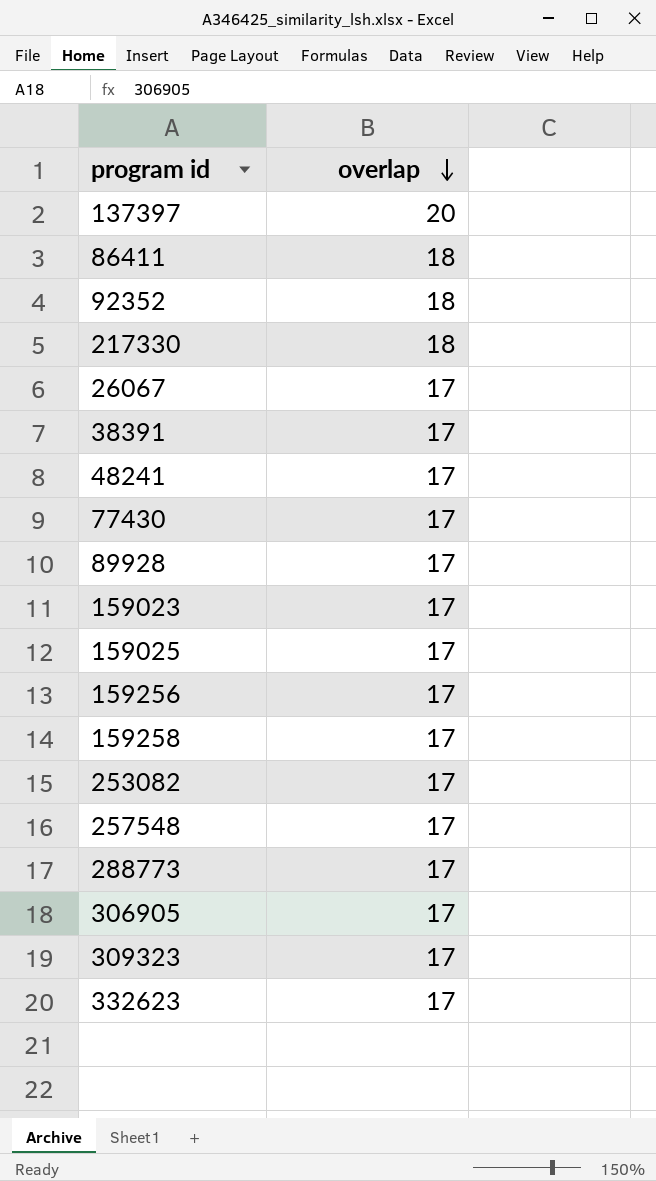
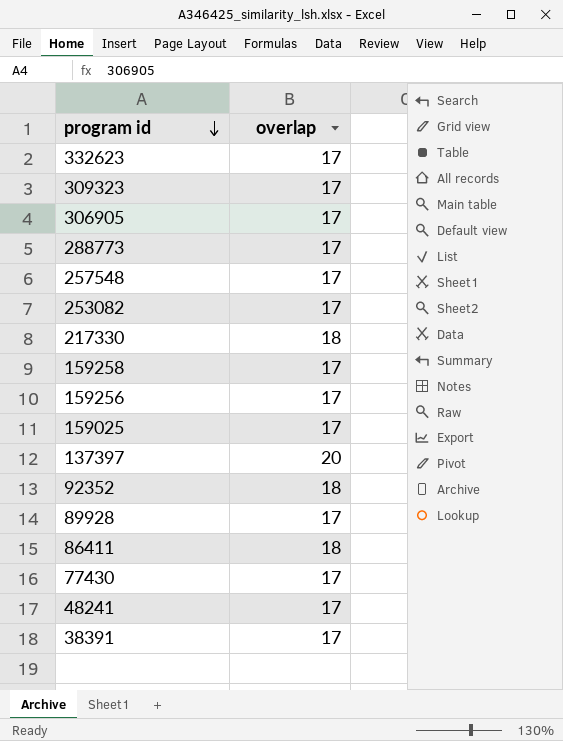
row order: overlap descending -> program id descending
row 26067: 17 -> none
row 159023: 17 -> none

